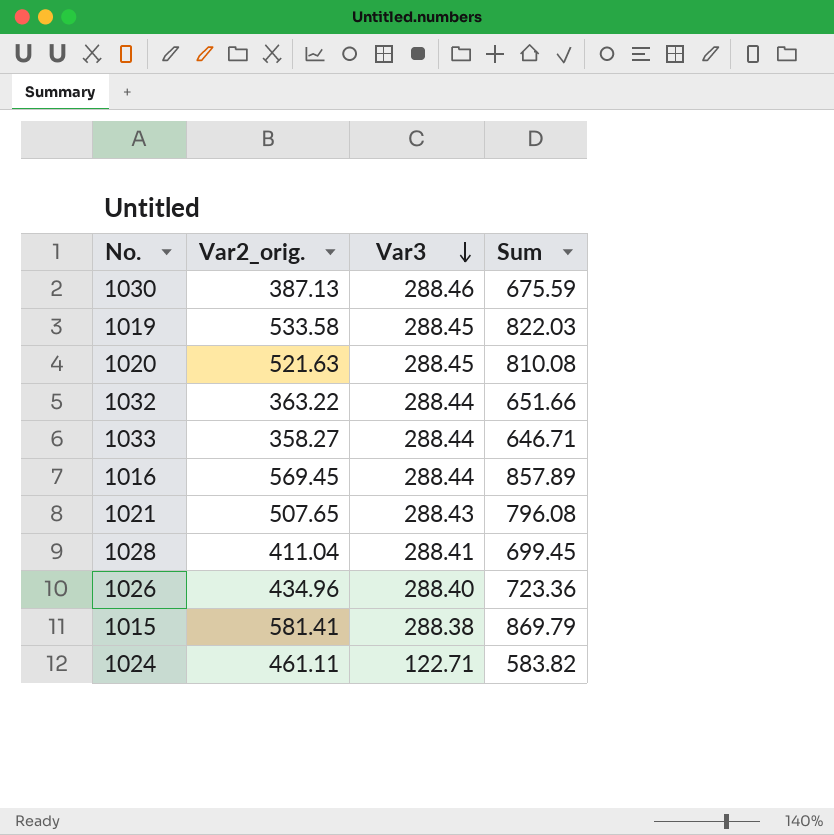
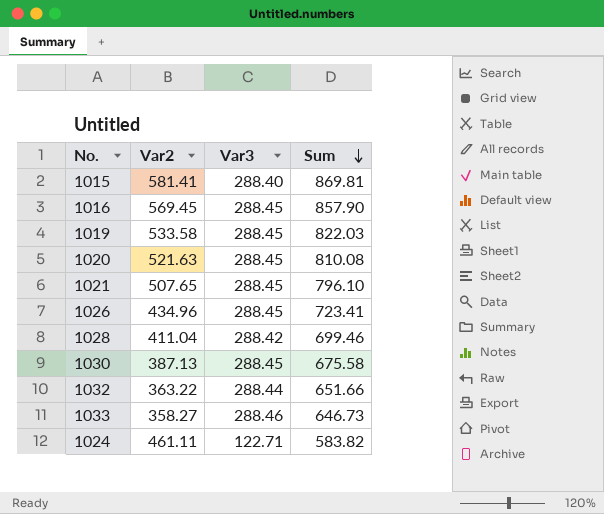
row order: Var3 descending -> Sum descending
column name: Var2_orig. -> Var2
1015 | Var3: 288.38 -> 288.40
1015 | Sum: 869.79 -> 869.81
1016 | Var3: 288.44 -> 288.45
1016 | Sum: 857.89 -> 857.90
1021 | Var3: 288.43 -> 288.45
1021 | Sum: 796.08 -> 796.10
1026 | Var3: 288.40 -> 288.45
1026 | Sum: 723.36 -> 723.41
1028 | Var3: 288.41 -> 288.42
1028 | Sum: 699.45 -> 699.46
1030 | Var3: 288.46 -> 288.45
1030 | Sum: 675.59 -> 675.58
1033 | Var3: 288.44 -> 288.46
1033 | Sum: 646.71 -> 646.73

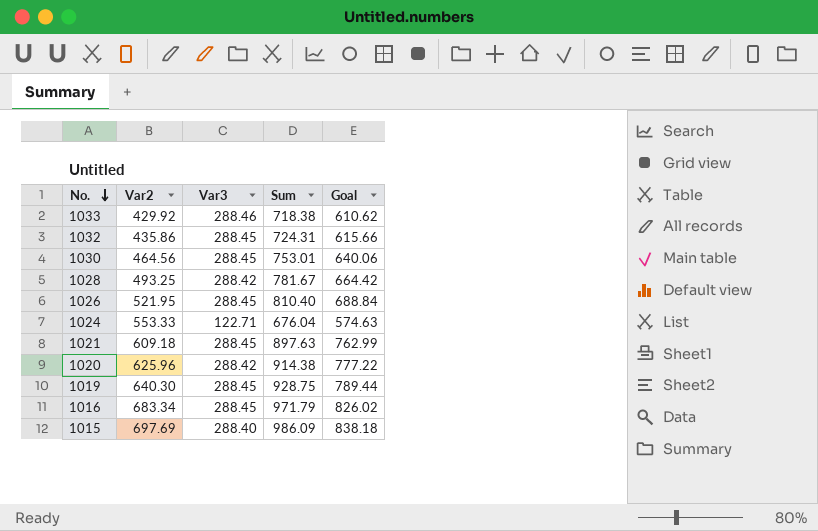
row order: Sum descending -> No. descending
column Goal | formula: none -> [Sum] * 0.85
1033 | Var2: 358.27 -> 429.92
1033 | Sum: 646.73 -> 718.38
1032 | Var2: 363.22 -> 435.86
1032 | Var3: 288.44 -> 288.45
1032 | Sum: 651.66 -> 724.31
1030 | Var2: 387.13 -> 464.56
1030 | Sum: 675.58 -> 753.01
1028 | Var2: 411.04 -> 493.25
1028 | Sum: 699.46 -> 781.67
1026 | Var2: 434.96 -> 521.95
1026 | Sum: 723.41 -> 810.40
1024 | Var2: 461.11 -> 553.33
1024 | Sum: 583.82 -> 676.04
1021 | Var2: 507.65 -> 609.18
1021 | Sum: 796.10 -> 897.63
1020 | Var2: 521.63 -> 625.96
1020 | Var3: 288.45 -> 288.42
1020 | Sum: 810.08 -> 914.38
1019 | Var2: 533.58 -> 640.30
1019 | Sum: 822.03 -> 928.75
1016 | Var2: 569.45 -> 683.34
1016 | Sum: 857.90 -> 971.79
1015 | Var2: 581.41 -> 697.69
1015 | Sum: 869.81 -> 986.09

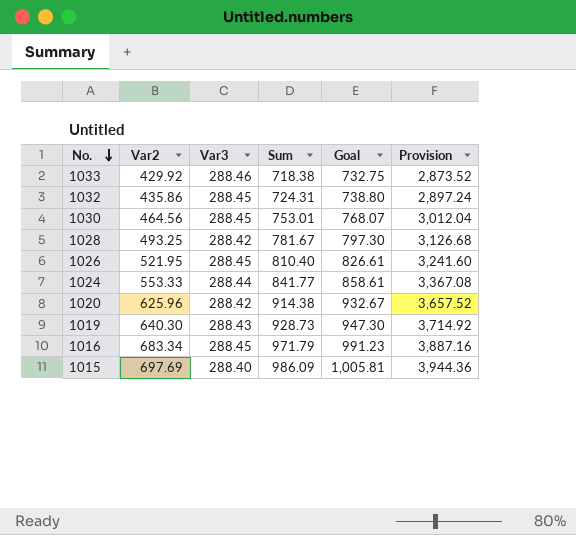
column Goal | formula: [Sum] * 0.85 -> [Sum] * 1.02
column Provision | formula: none -> [Sum] * 4
row 1021: 609.18 | 288.45 | 897.63 | 762.99 -> none
1024 | Var3: 122.71 -> 288.44
1024 | Sum: 676.04 -> 841.77
1019 | Var3: 288.45 -> 288.43
1019 | Sum: 928.75 -> 928.73

